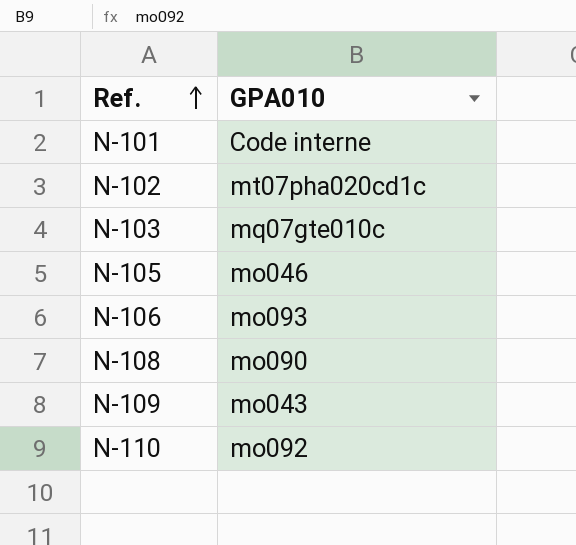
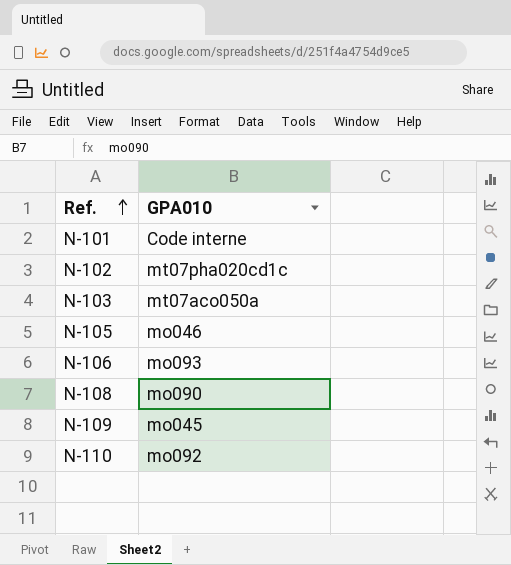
N-103 | GPA010: mq07gte010c -> mt07aco050a
N-109 | GPA010: mo043 -> mo045

